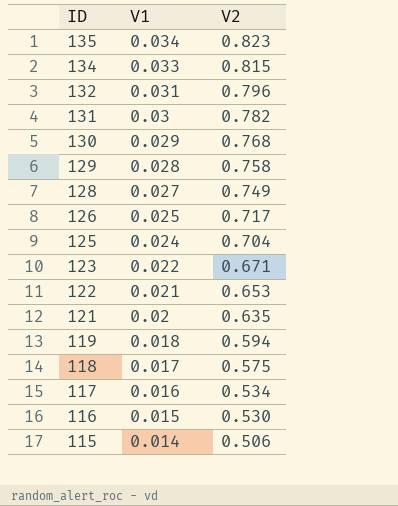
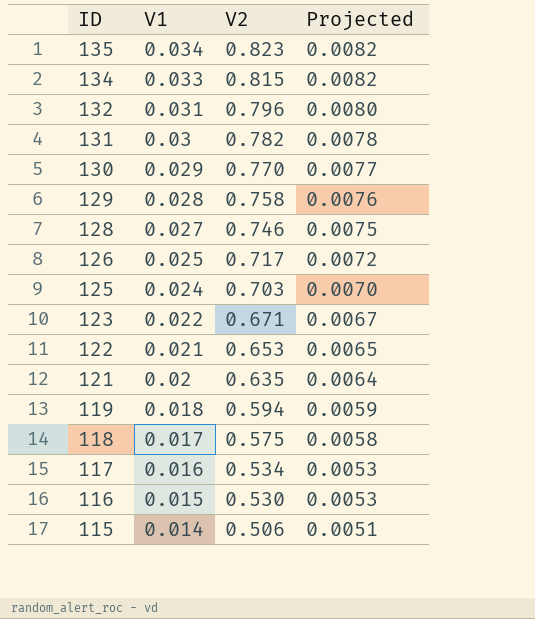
column Projected | formula: none -> [V2] * 0.01
130 | V2: 0.768 -> 0.770
128 | V2: 0.749 -> 0.746
125 | V2: 0.704 -> 0.703

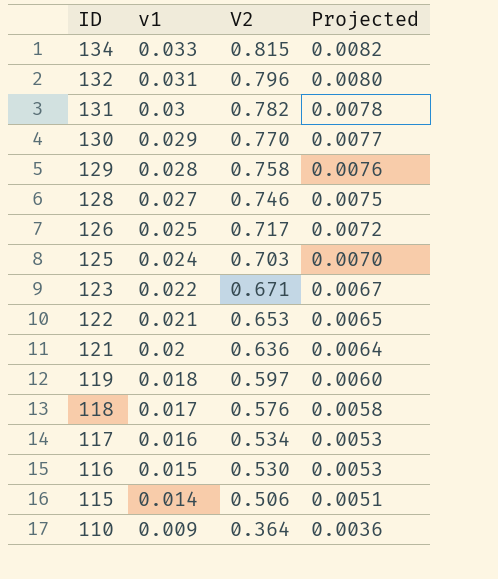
column name: V1 -> v1
row 135: 0.034 | 0.823 | 0.0082 -> none
121 | V2: 0.635 -> 0.636
119 | V2: 0.594 -> 0.597
119 | Projected: 0.0059 -> 0.0060
118 | V2: 0.575 -> 0.576
row 110: none -> 0.009 | 0.364 | 0.0036

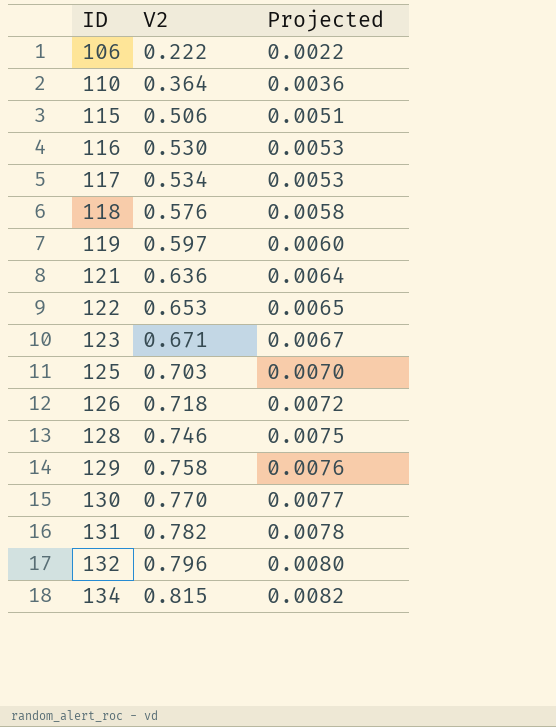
row order: ID descending -> ID ascending
column v1 | position: 2 -> none
row 106: none -> 0.222 | 0.0022
126 | V2: 0.717 -> 0.718

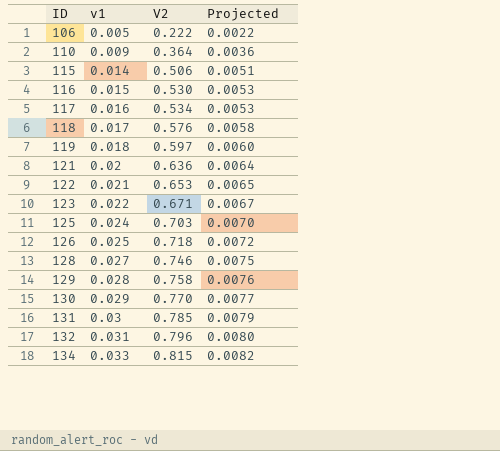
column v1 | position: none -> 2
131 | V2: 0.782 -> 0.785
131 | Projected: 0.0078 -> 0.0079

